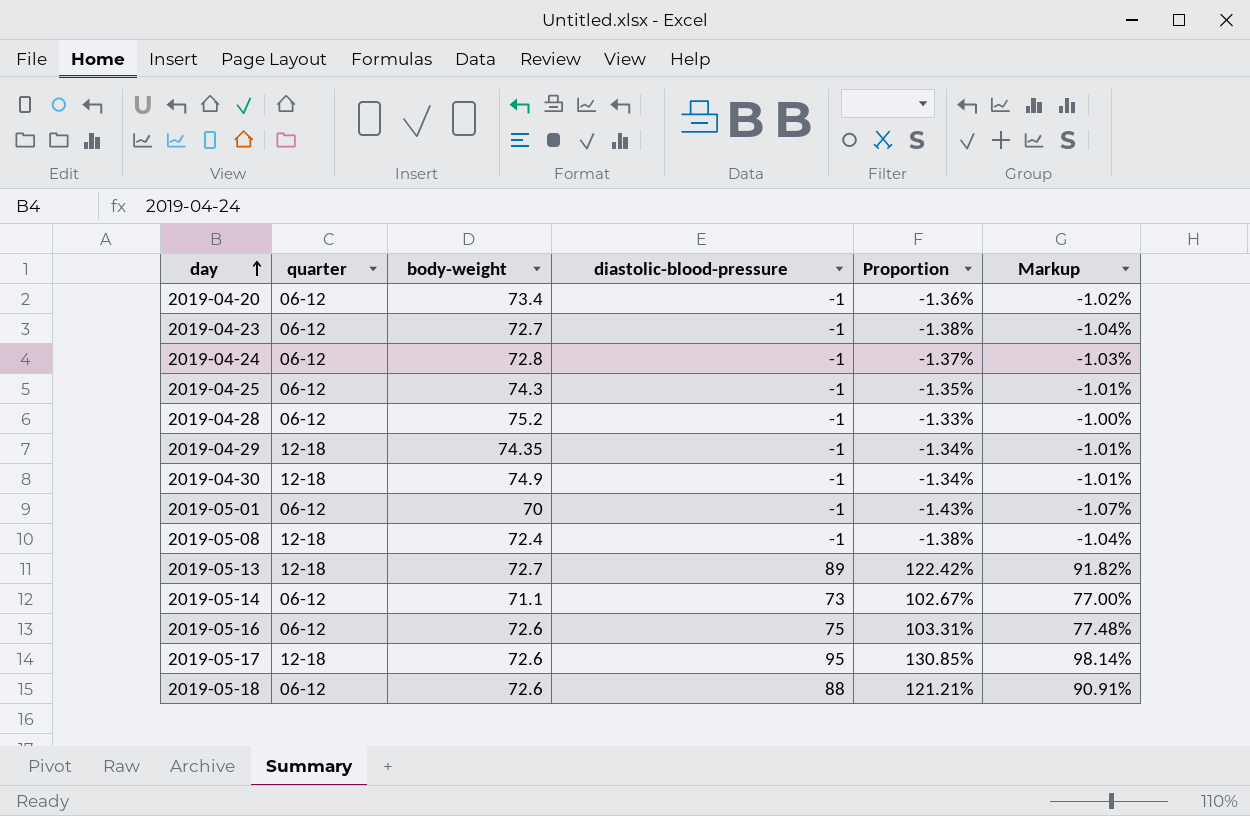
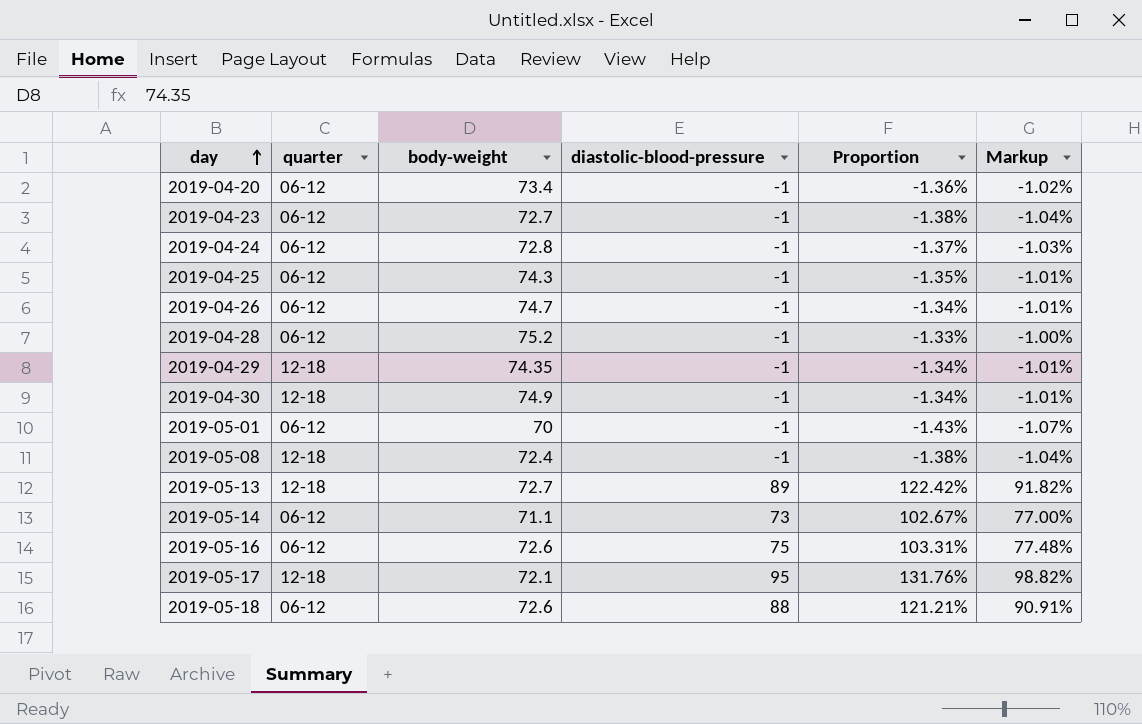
row 2019-04-26: none -> 06-12 | 74.7 | -1 | -1.34% | -1.01%
2019-05-17 | body-weight: 72.6 -> 72.1
2019-05-17 | Proportion: 130.85% -> 131.76%
2019-05-17 | Markup: 98.14% -> 98.82%

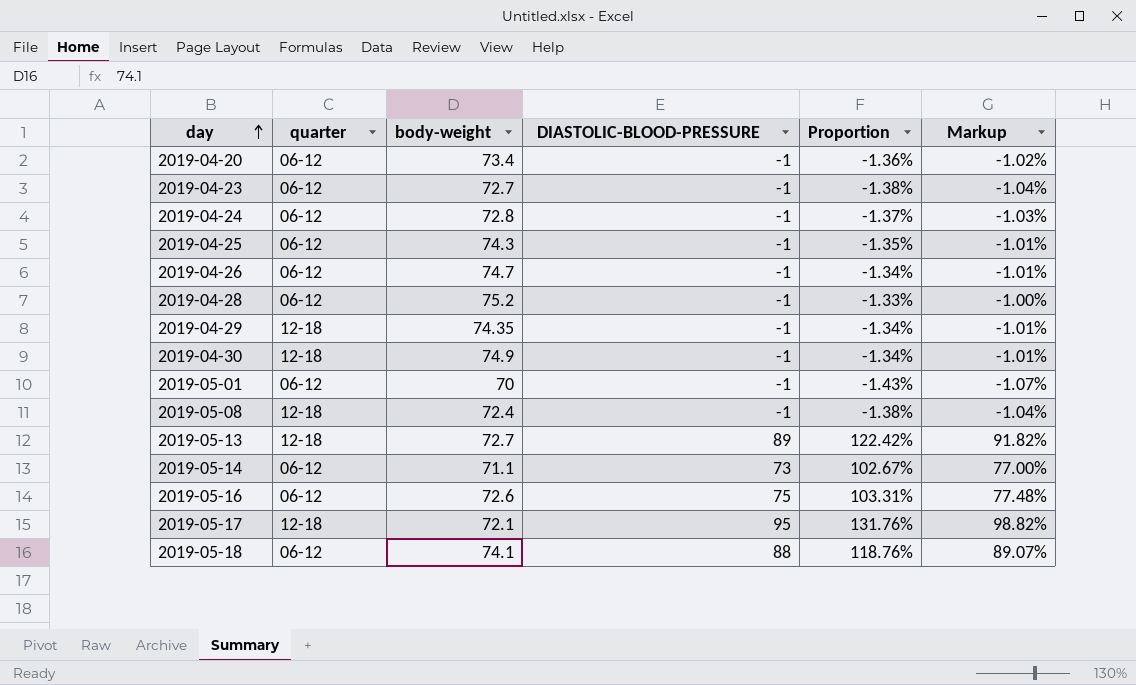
column name: diastolic-blood-pressure -> DIASTOLIC-BLOOD-PRESSURE
2019-05-18 | body-weight: 72.6 -> 74.1
2019-05-18 | Proportion: 121.21% -> 118.76%
2019-05-18 | Markup: 90.91% -> 89.07%

